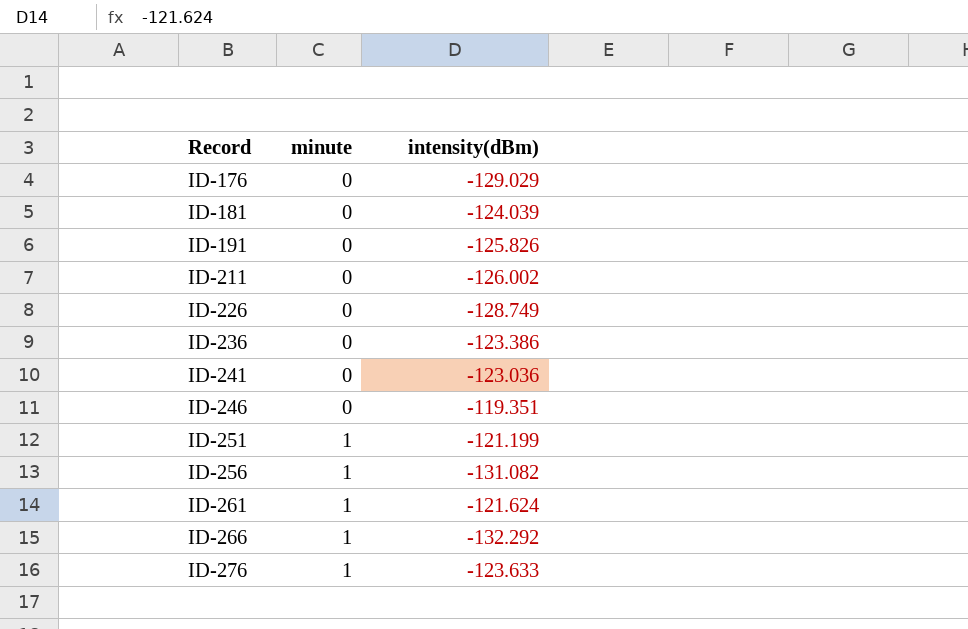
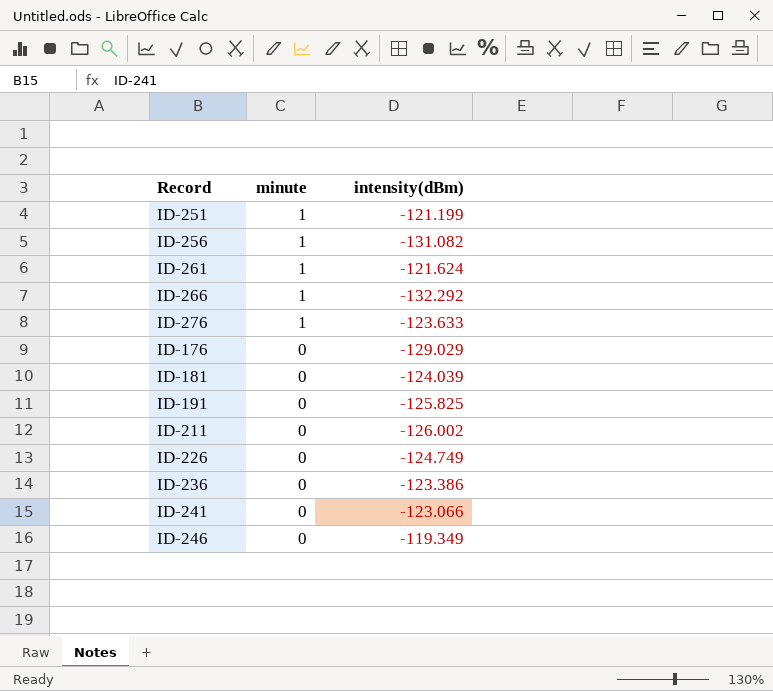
row order: Record ascending -> minute descending
ID-191 | intensity(dBm): -125.826 -> -125.825
ID-226 | intensity(dBm): -128.749 -> -124.749
ID-241 | intensity(dBm): -123.036 -> -123.066
ID-246 | intensity(dBm): -119.351 -> -119.349

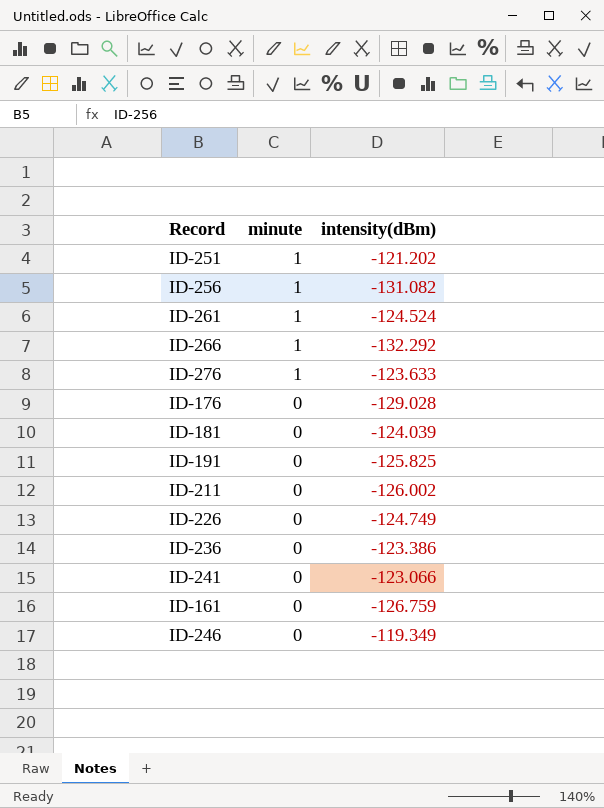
ID-251 | intensity(dBm): -121.199 -> -121.202
ID-261 | intensity(dBm): -121.624 -> -124.524
ID-176 | intensity(dBm): -129.029 -> -129.028
row ID-161: none -> 0 | -126.759

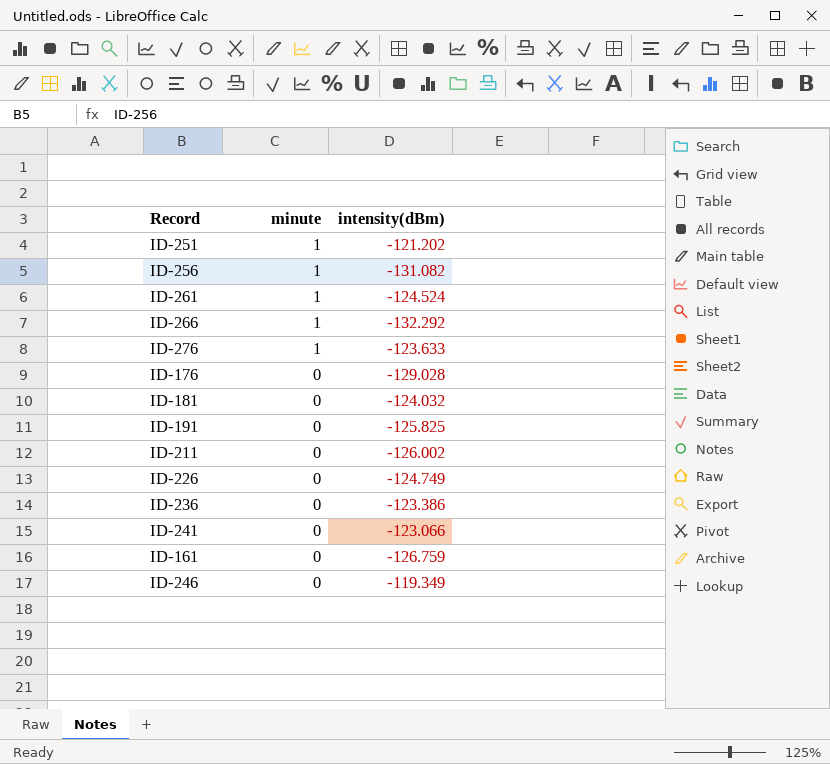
ID-181 | intensity(dBm): -124.039 -> -124.032

